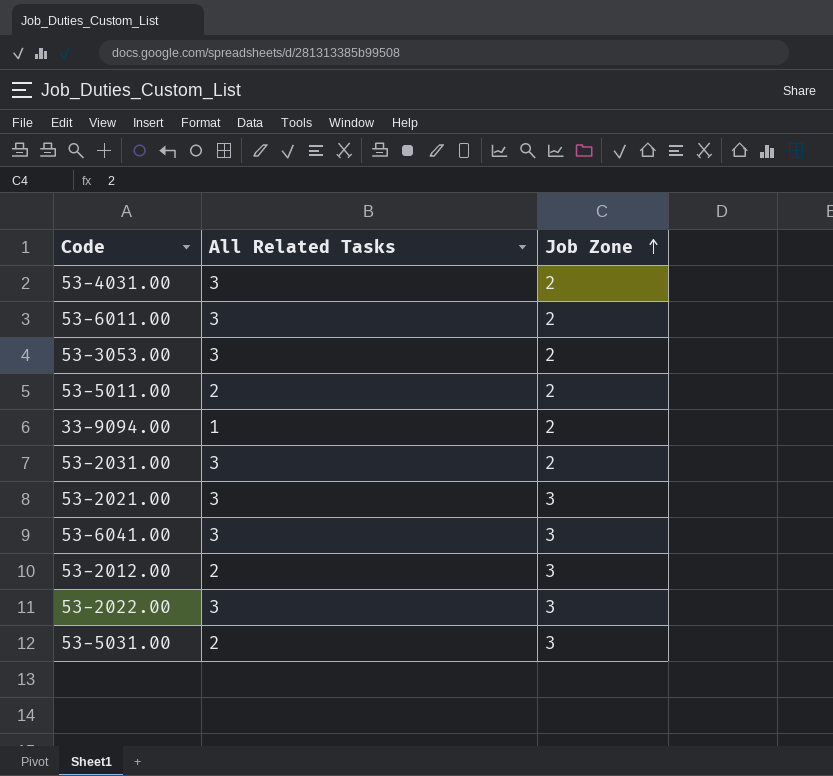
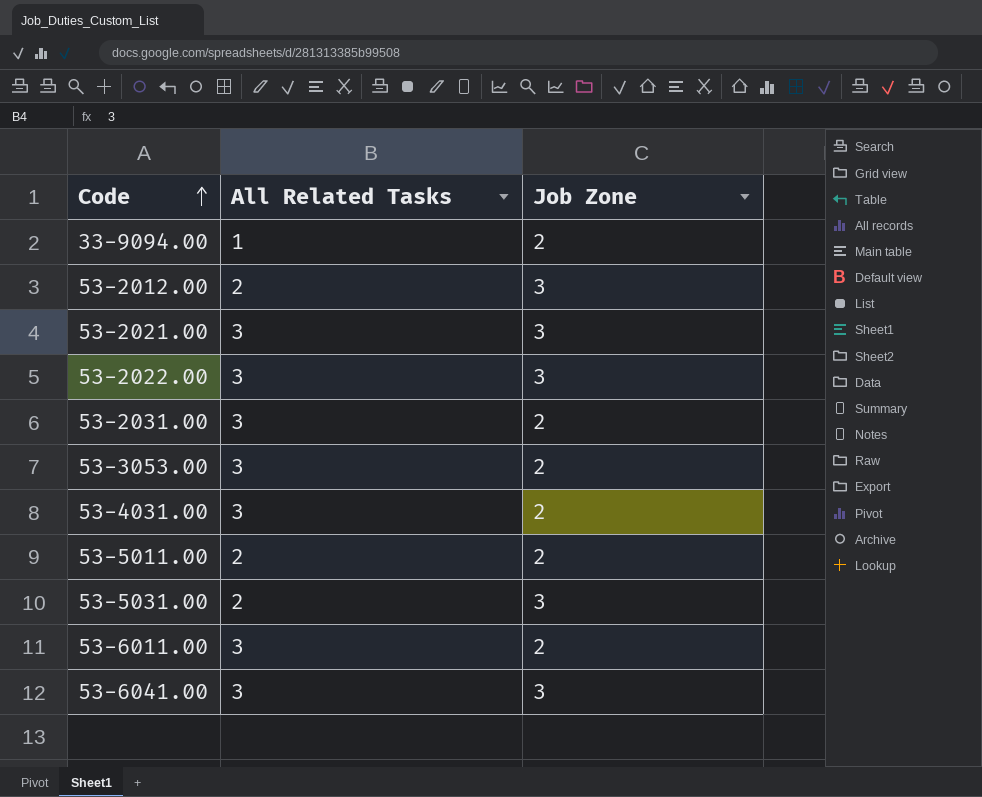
row order: Job Zone ascending -> Code ascending

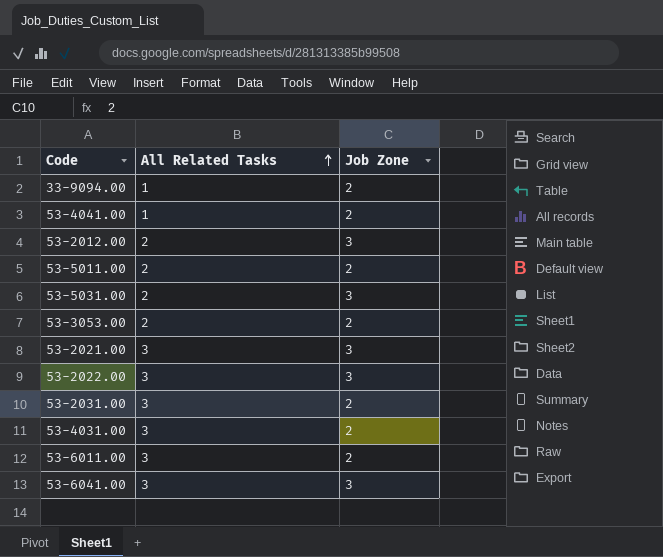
row order: Code ascending -> All Related Tasks ascending
row 53-4041.00: none -> 1 | 2
53-3053.00 | All Related Tasks: 3 -> 2

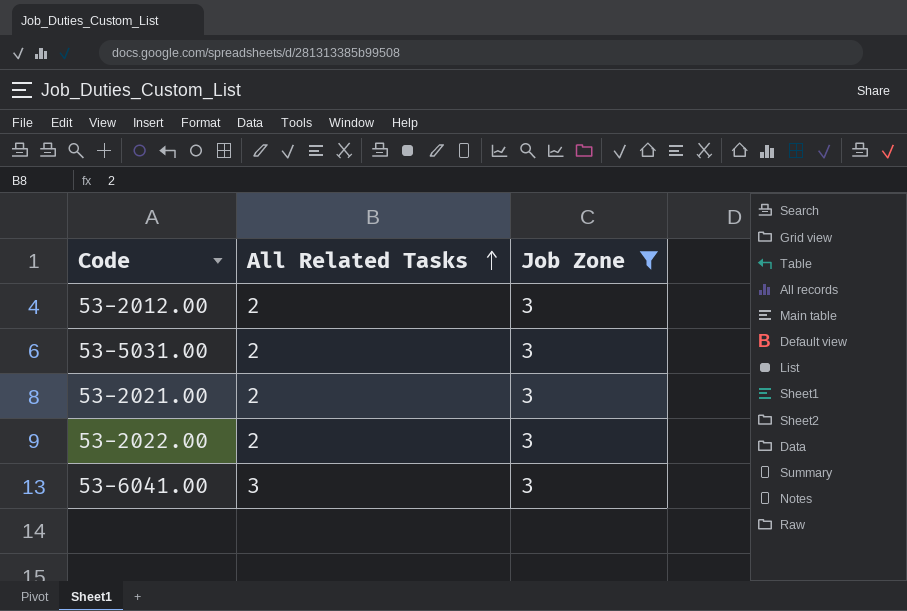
filter: none -> Job Zone = 3
53-2021.00 | All Related Tasks: 3 -> 2
53-2022.00 | All Related Tasks: 3 -> 2

